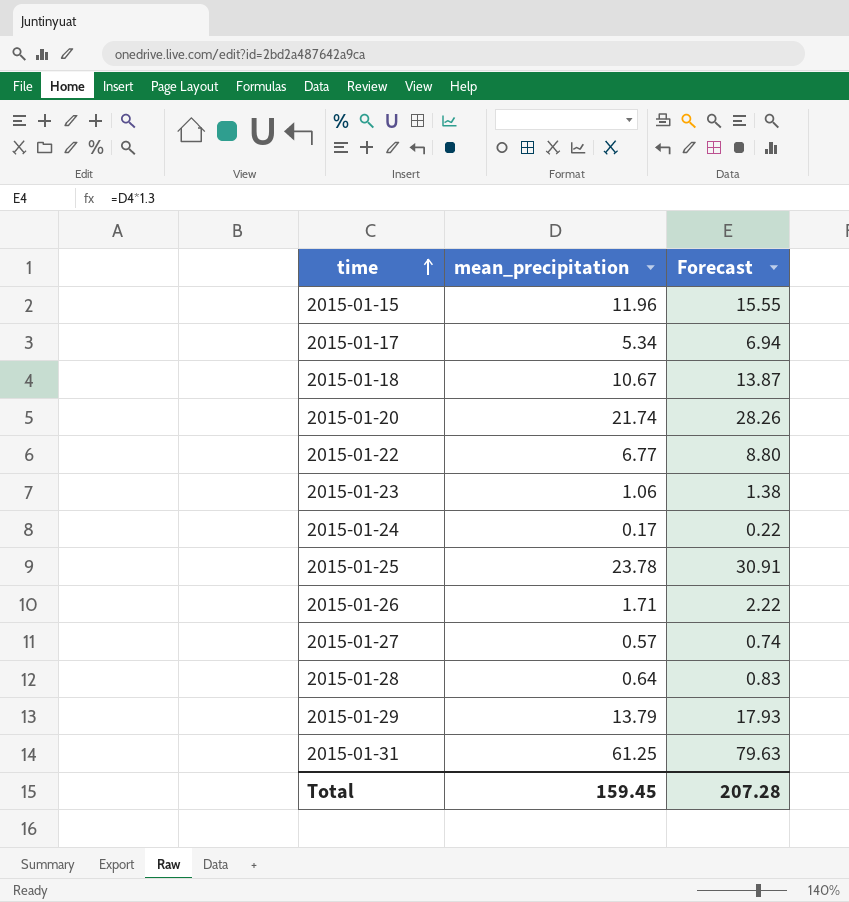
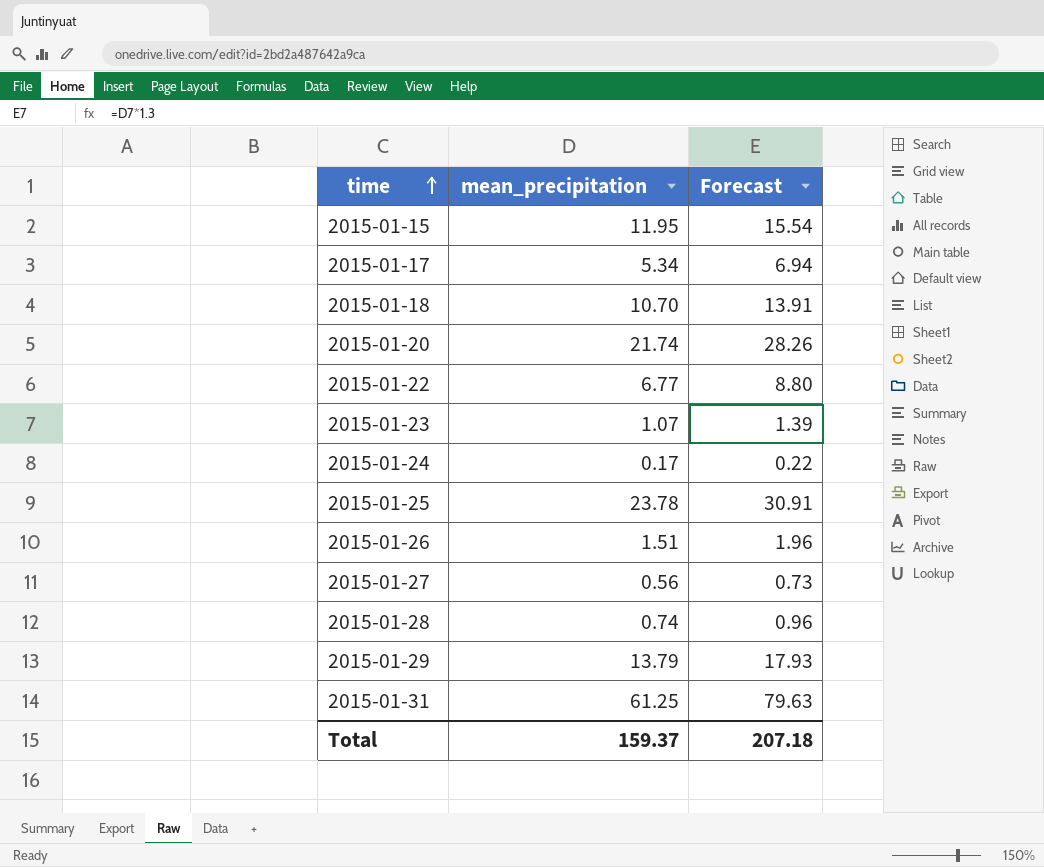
2015-01-15 | mean_precipitation: 11.96 -> 11.95
2015-01-15 | Forecast: 15.55 -> 15.54
2015-01-18 | mean_precipitation: 10.67 -> 10.70
2015-01-18 | Forecast: 13.87 -> 13.91
2015-01-23 | mean_precipitation: 1.06 -> 1.07
2015-01-23 | Forecast: 1.38 -> 1.39
2015-01-26 | mean_precipitation: 1.71 -> 1.51
2015-01-26 | Forecast: 2.22 -> 1.96
2015-01-27 | mean_precipitation: 0.57 -> 0.56
2015-01-27 | Forecast: 0.74 -> 0.73
2015-01-28 | mean_precipitation: 0.64 -> 0.74
2015-01-28 | Forecast: 0.83 -> 0.96
Total | mean_precipitation: 159.45 -> 159.37
Total | Forecast: 207.28 -> 207.18

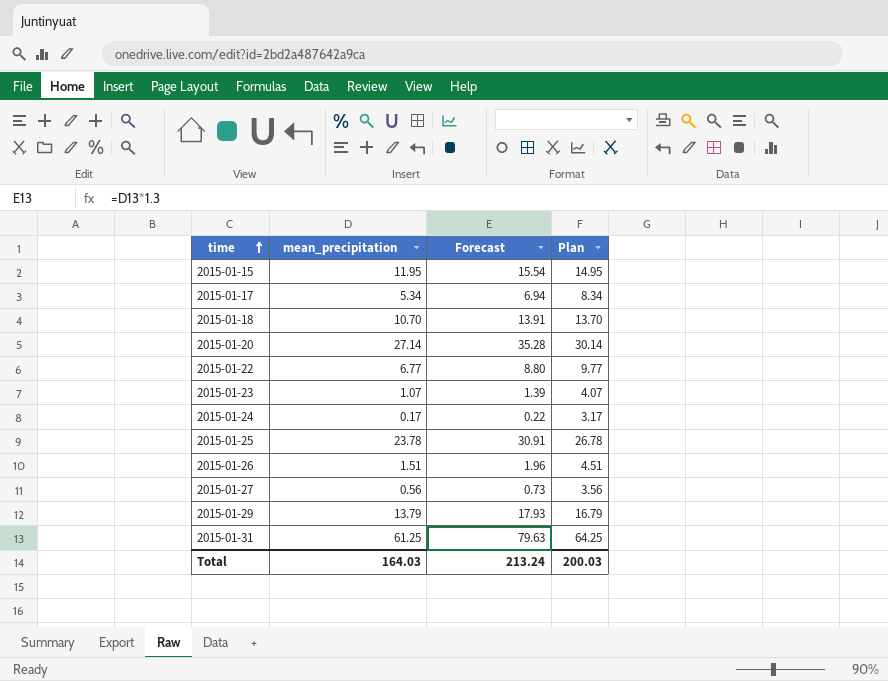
column Plan | formula: none -> [mean_precipitation] + 3
row 2015-01-28: 0.74 | 0.96 -> none
2015-01-20 | mean_precipitation: 21.74 -> 27.14
2015-01-20 | Forecast: 28.26 -> 35.28
Total | mean_precipitation: 159.37 -> 164.03
Total | Forecast: 207.18 -> 213.24

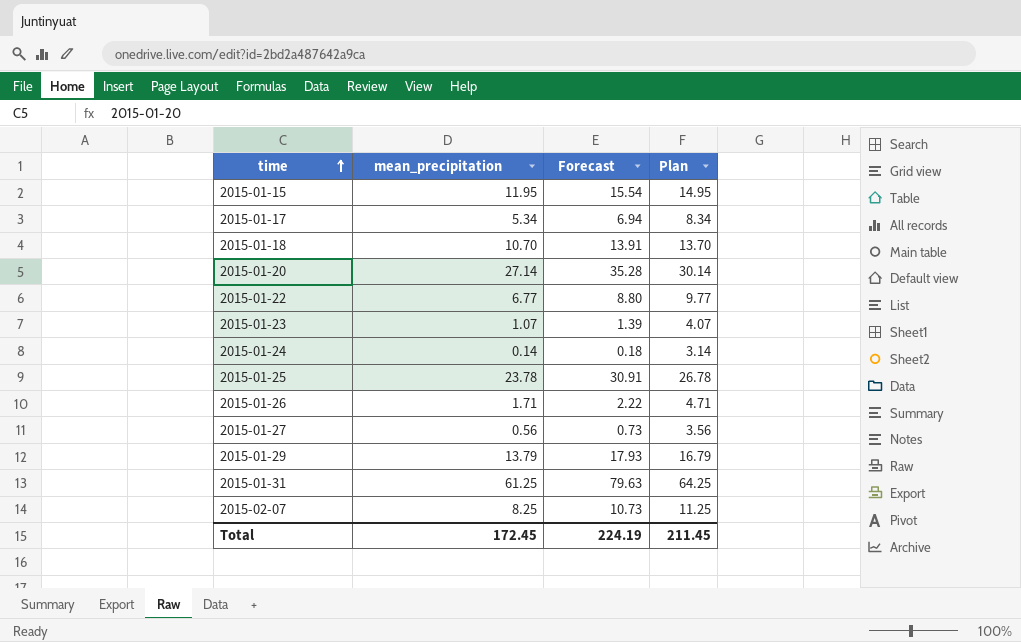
2015-01-24 | mean_precipitation: 0.17 -> 0.14
2015-01-24 | Forecast: 0.22 -> 0.18
2015-01-24 | Plan: 3.17 -> 3.14
2015-01-26 | mean_precipitation: 1.51 -> 1.71
2015-01-26 | Forecast: 1.96 -> 2.22
2015-01-26 | Plan: 4.51 -> 4.71
row 2015-02-07: none -> 8.25 | 10.73 | 11.25
Total | mean_precipitation: 164.03 -> 172.45
Total | Forecast: 213.24 -> 224.19
Total | Plan: 200.03 -> 211.45

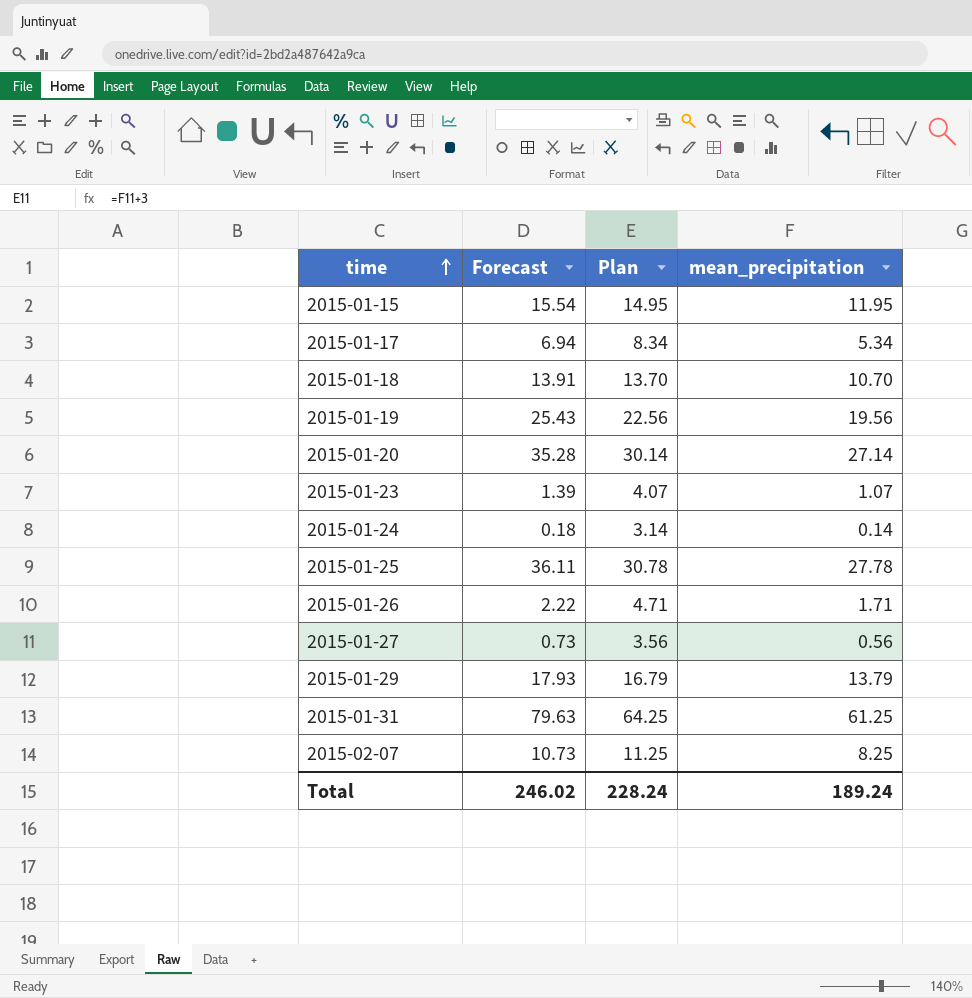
column mean_precipitation | position: 2 -> 4
row 2015-01-22: 6.77 | 8.80 | 9.77 -> none
row 2015-01-19: none -> 25.43 | 22.56 | 19.56
2015-01-25 | Forecast: 30.91 -> 36.11
2015-01-25 | Plan: 26.78 -> 30.78
2015-01-25 | mean_precipitation: 23.78 -> 27.78
Total | Forecast: 224.19 -> 246.02
Total | Plan: 211.45 -> 228.24
Total | mean_precipitation: 172.45 -> 189.24

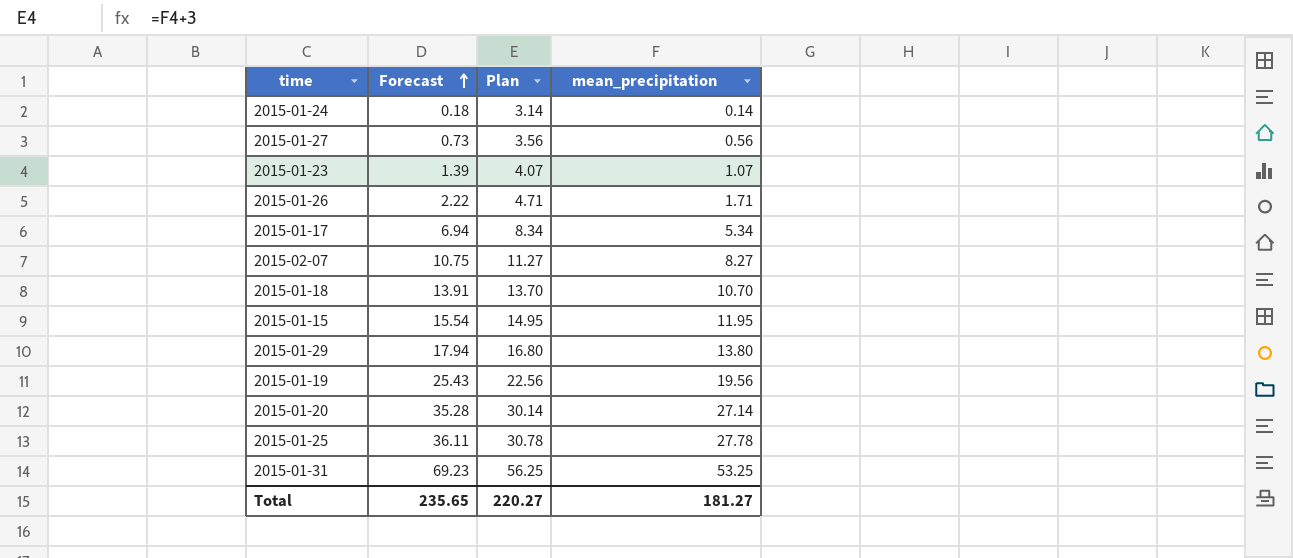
row order: time ascending -> Forecast ascending
2015-02-07 | Forecast: 10.73 -> 10.75
2015-02-07 | Plan: 11.25 -> 11.27
2015-02-07 | mean_precipitation: 8.25 -> 8.27
2015-01-29 | Forecast: 17.93 -> 17.94
2015-01-29 | Plan: 16.79 -> 16.80
2015-01-29 | mean_precipitation: 13.79 -> 13.80
2015-01-31 | Forecast: 79.63 -> 69.23
2015-01-31 | Plan: 64.25 -> 56.25
2015-01-31 | mean_precipitation: 61.25 -> 53.25
Total | Forecast: 246.02 -> 235.65
Total | Plan: 228.24 -> 220.27
Total | mean_precipitation: 189.24 -> 181.27

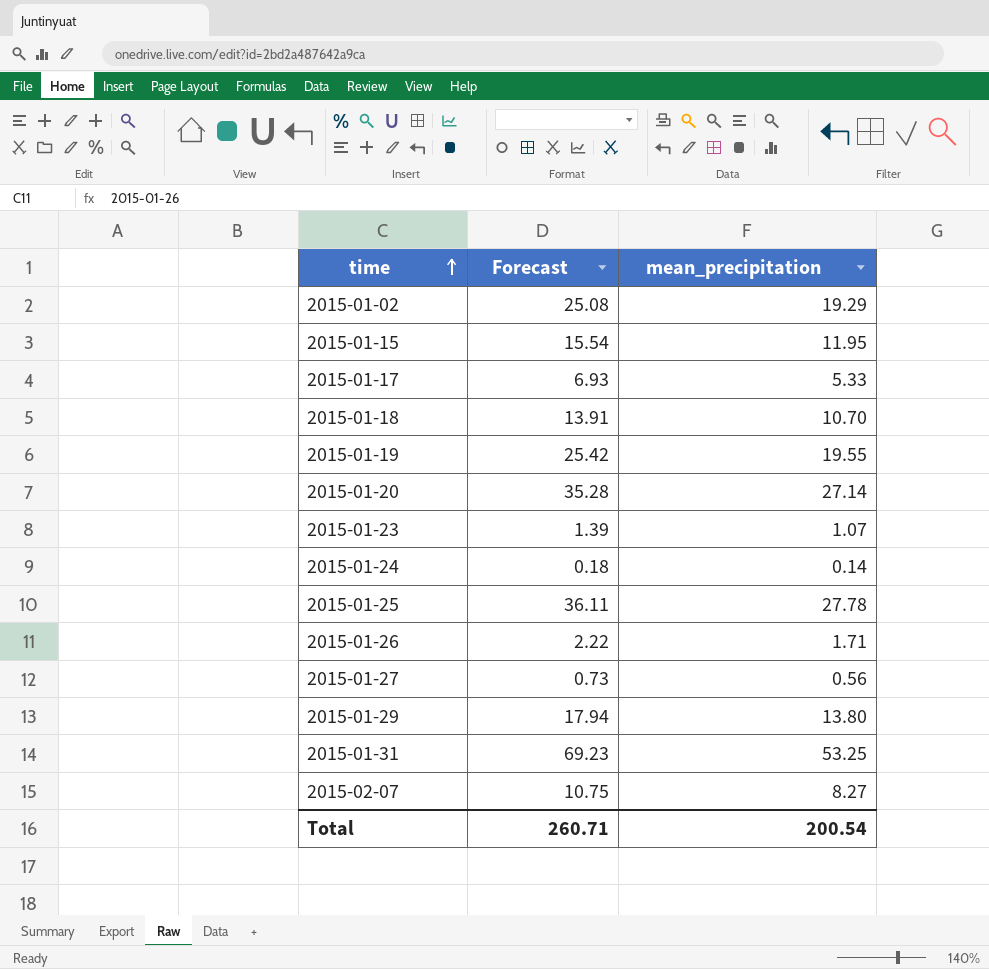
row order: Forecast ascending -> time ascending
column Plan | formula: [mean_precipitation] + 3 -> none
row 2015-01-02: none -> 25.08 | 19.29
2015-01-17 | Forecast: 6.94 -> 6.93
2015-01-17 | mean_precipitation: 5.34 -> 5.33
2015-01-19 | Forecast: 25.43 -> 25.42
2015-01-19 | mean_precipitation: 19.56 -> 19.55
Total | Forecast: 235.65 -> 260.71
Total | mean_precipitation: 181.27 -> 200.54

